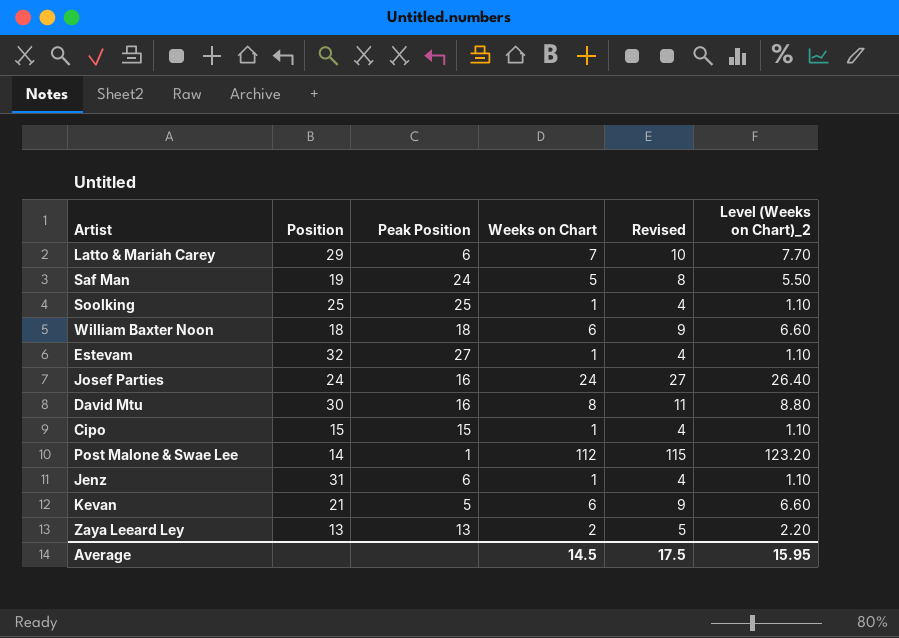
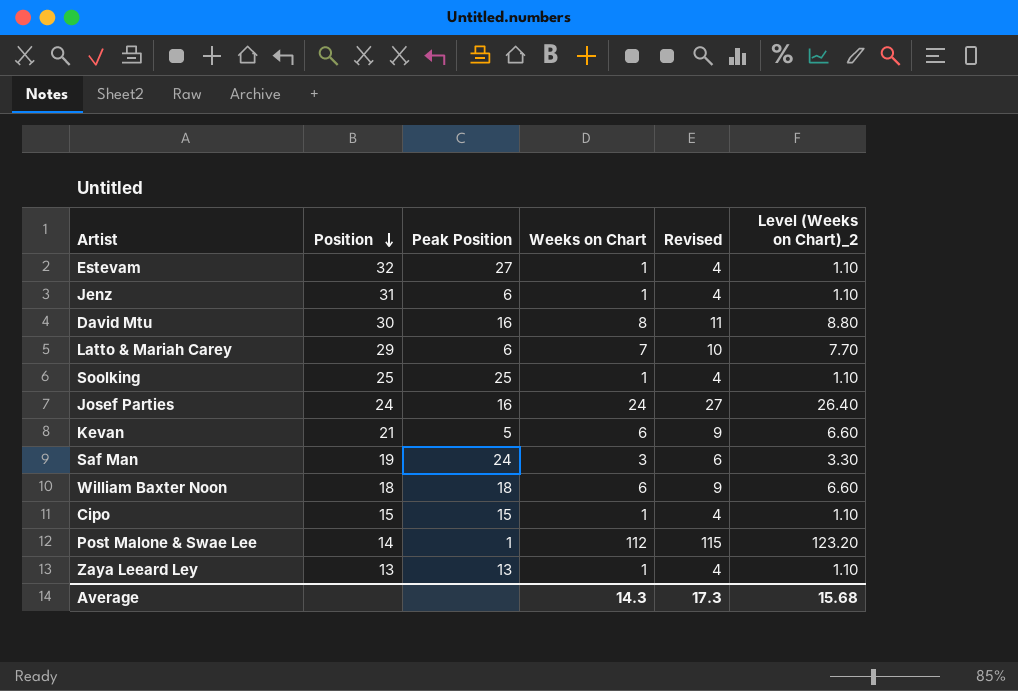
row order: none -> Position descending
Saf Man | Weeks on Chart: 5 -> 3
Saf Man | Revised: 8 -> 6
Saf Man | Level (Weeks on Chart)_2: 5.50 -> 3.30
Zaya Leeard Ley | Weeks on Chart: 2 -> 1
Zaya Leeard Ley | Revised: 5 -> 4
Zaya Leeard Ley | Level (Weeks on Chart)_2: 2.20 -> 1.10
Average | Weeks on Chart: 14.5 -> 14.3
Average | Revised: 17.5 -> 17.3
Average | Level (Weeks on Chart)_2: 15.95 -> 15.68

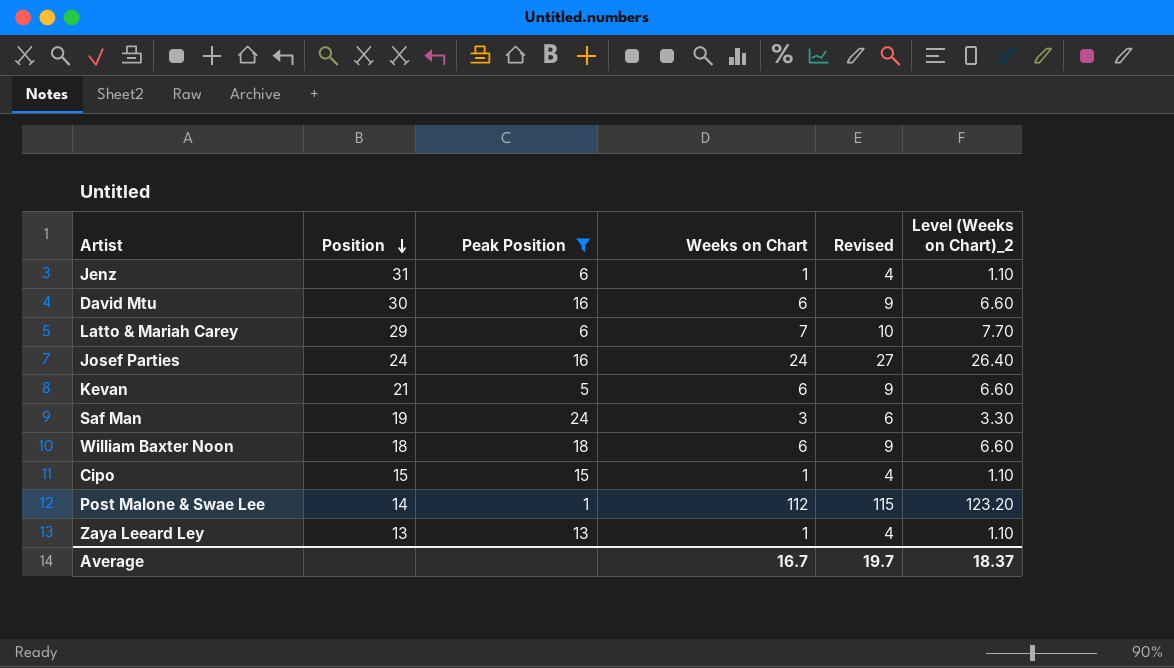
filter: none -> Peak Position <= 24
David Mtu | Weeks on Chart: 8 -> 6
David Mtu | Revised: 11 -> 9
David Mtu | Level (Weeks on Chart)_2: 8.80 -> 6.60
Average | Weeks on Chart: 14.3 -> 16.7
Average | Revised: 17.3 -> 19.7
Average | Level (Weeks on Chart)_2: 15.68 -> 18.37

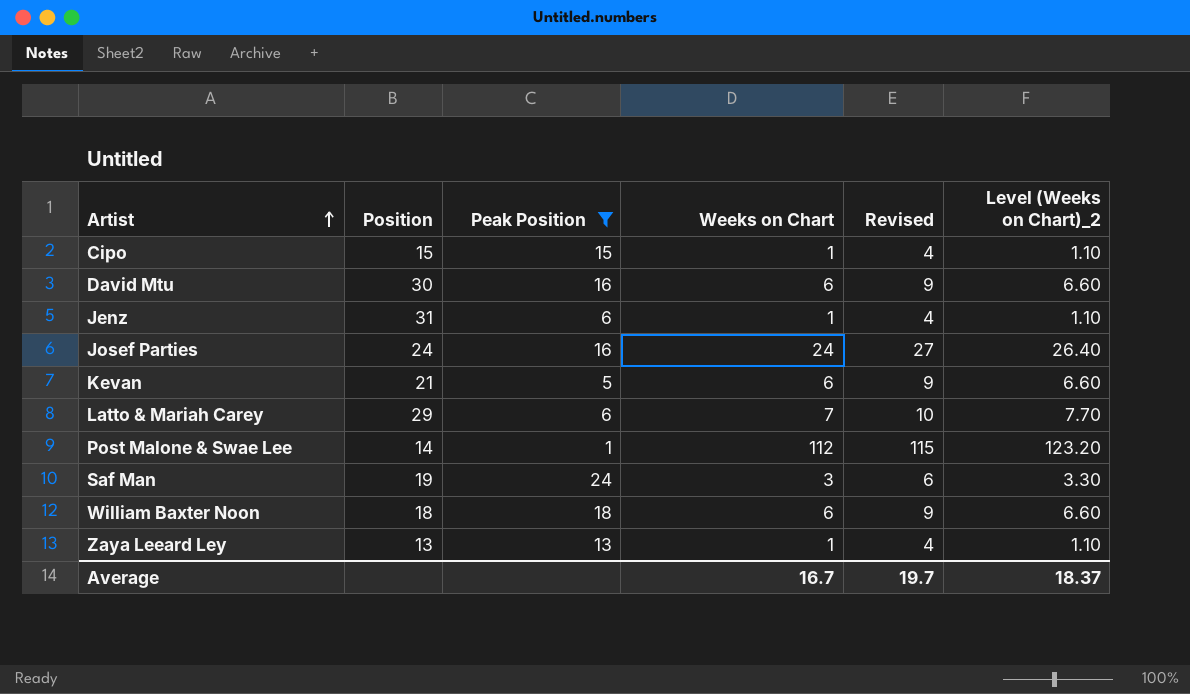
row order: Position descending -> Artist ascending

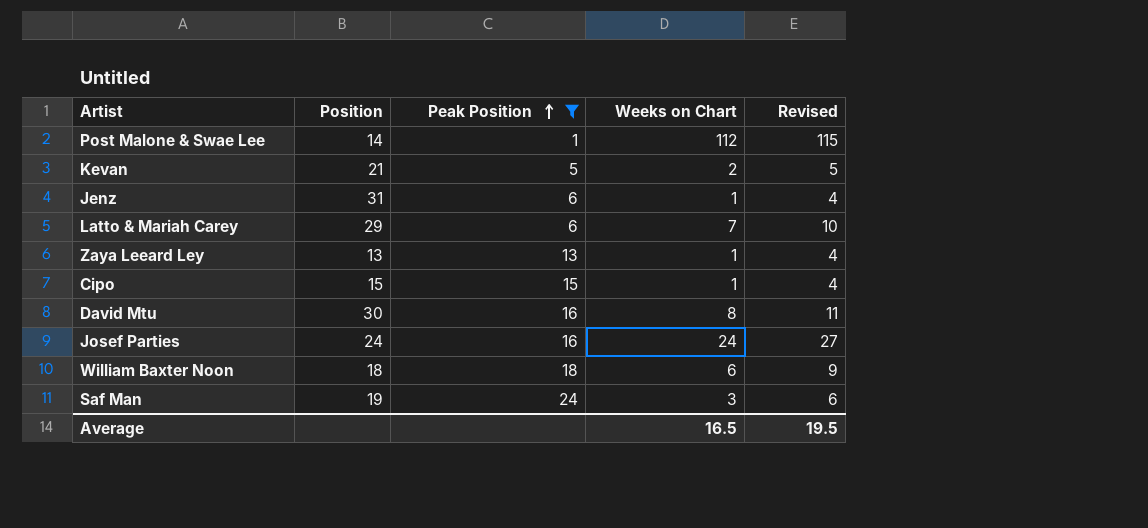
row order: Artist ascending -> Peak Position ascending
column Level (Weeks on Chart)_2 | formula: [Weeks on Chart] * 1.1 -> none
Kevan | Weeks on Chart: 6 -> 2
Kevan | Revised: 9 -> 5
David Mtu | Weeks on Chart: 6 -> 8
David Mtu | Revised: 9 -> 11
Average | Weeks on Chart: 16.7 -> 16.5
Average | Revised: 19.7 -> 19.5

